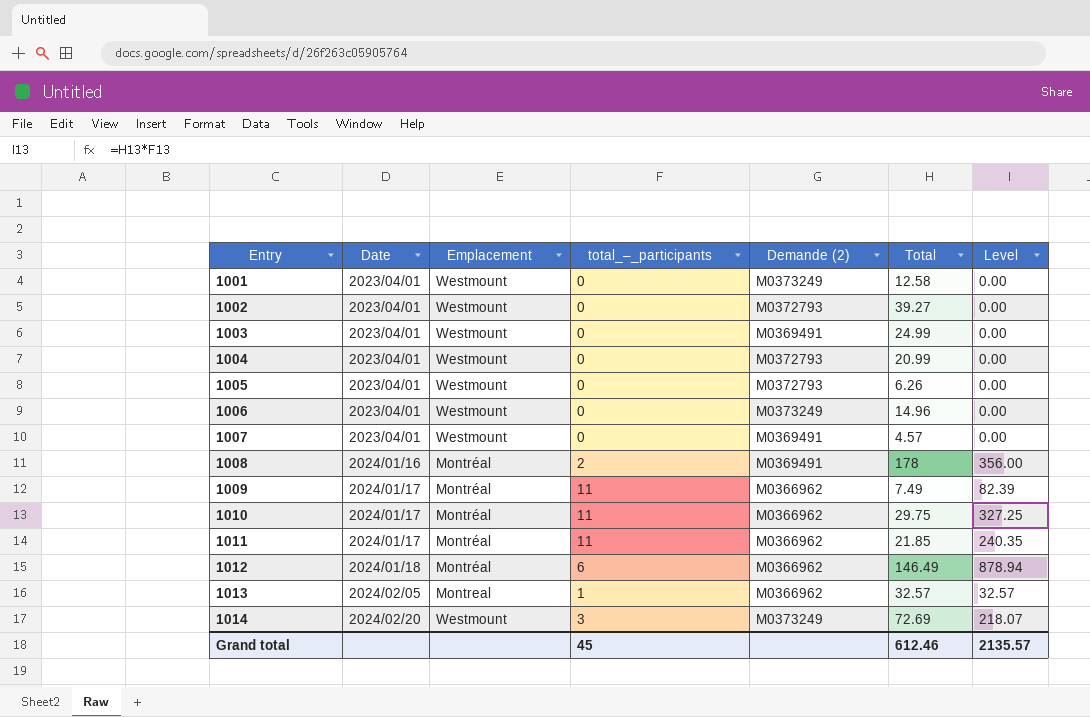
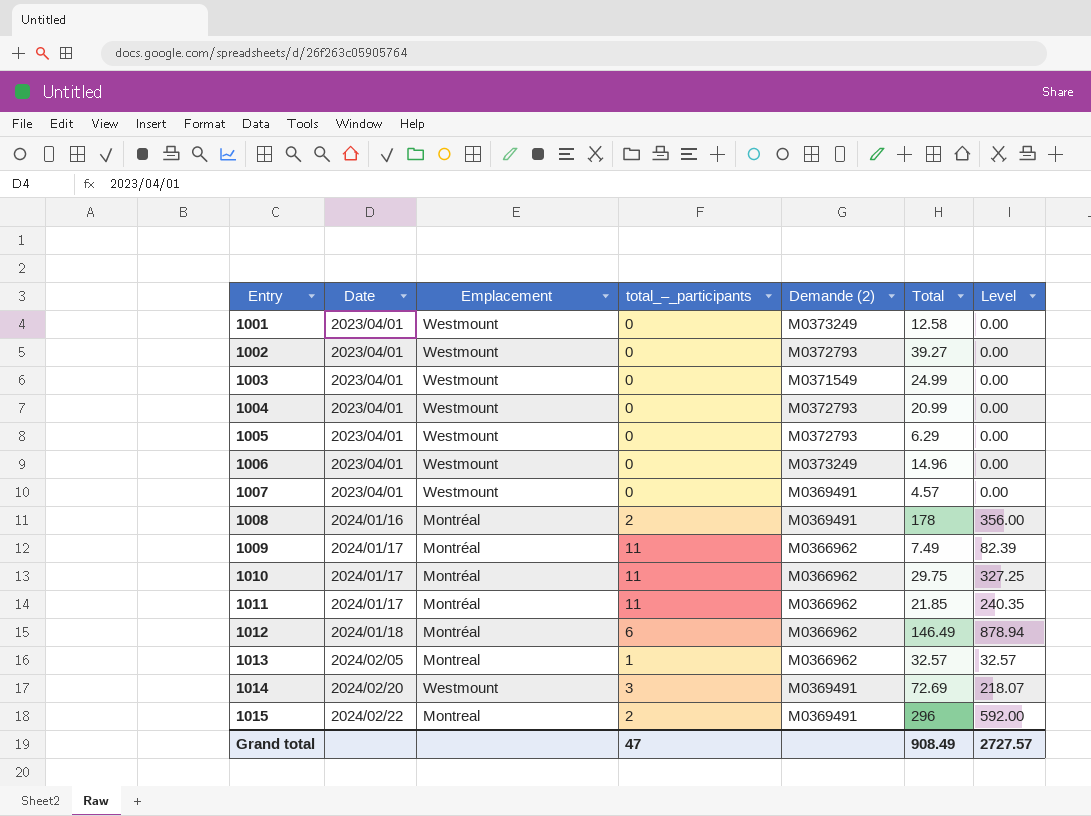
1003 | Demande (2): M0369491 -> M0371549
1005 | Total: 6.26 -> 6.29
1014 | Demande (2): M0373249 -> M0369491
row 1015: none -> 2024/02/22 | Montreal | 2 | M0369491 | 296 | 592.00
Grand total | total_–_participants: 45 -> 47
Grand total | Total: 612.46 -> 908.49
Grand total | Level: 2135.57 -> 2727.57

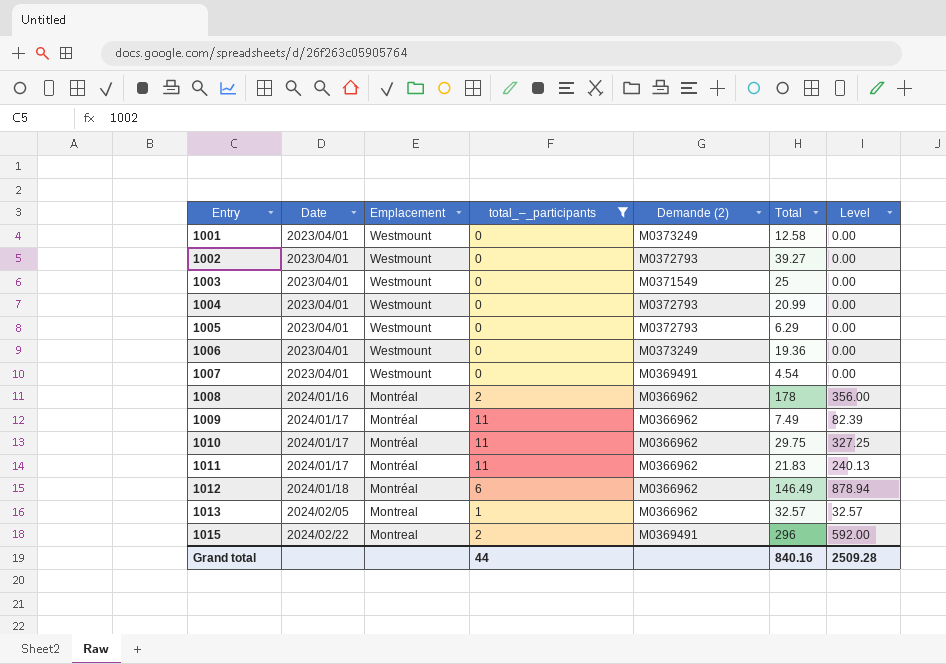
filter: none -> total_–_participants != 3
1003 | Total: 24.99 -> 25
1006 | Total: 14.96 -> 19.36
1007 | Total: 4.57 -> 4.54
1008 | Demande (2): M0369491 -> M0366962
1011 | Total: 21.85 -> 21.83
1011 | Level: 240.35 -> 240.13
Grand total | total_–_participants: 47 -> 44
Grand total | Total: 908.49 -> 840.16
Grand total | Level: 2727.57 -> 2509.28

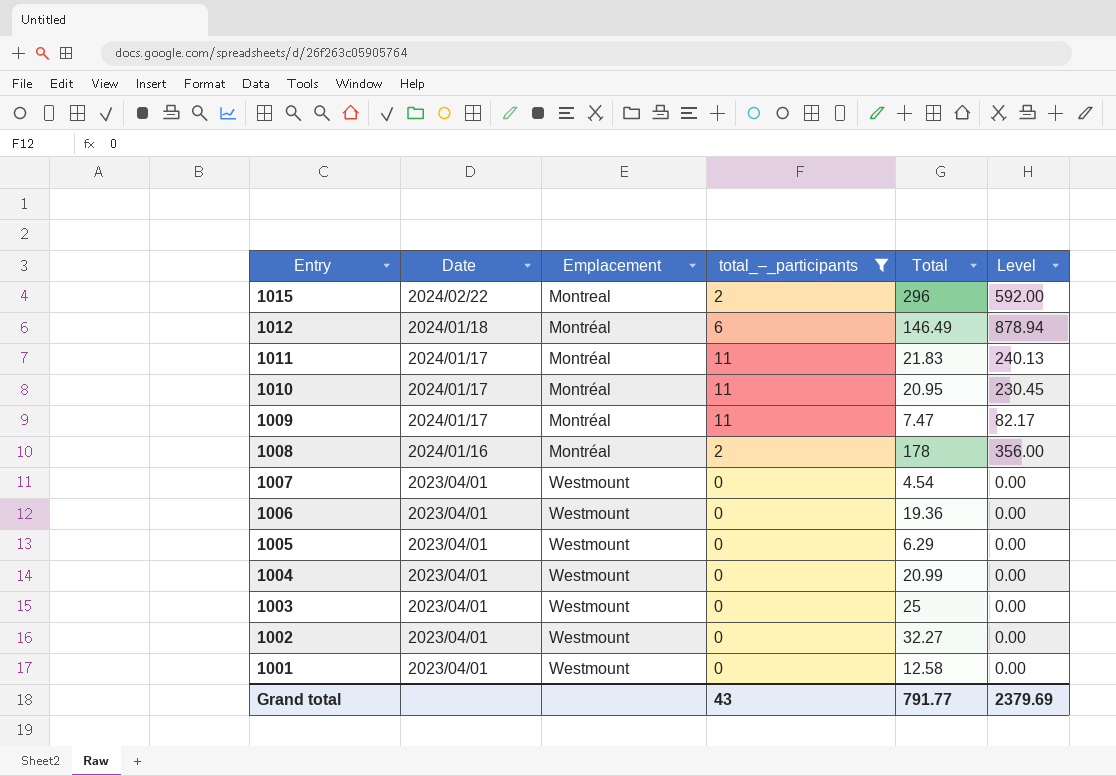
row order: Entry ascending -> Entry descending
column Demande (2) | position: 5 -> none
row 1013: 2024/02/05 | Montreal | 1 | M0366962 | 32.57 | 32.57 -> none
1010 | Total: 29.75 -> 20.95
1010 | Level: 327.25 -> 230.45
1009 | Total: 7.49 -> 7.47
1009 | Level: 82.39 -> 82.17
1002 | Total: 39.27 -> 32.27
Grand total | total_–_participants: 44 -> 43
Grand total | Total: 840.16 -> 791.77
Grand total | Level: 2509.28 -> 2379.69

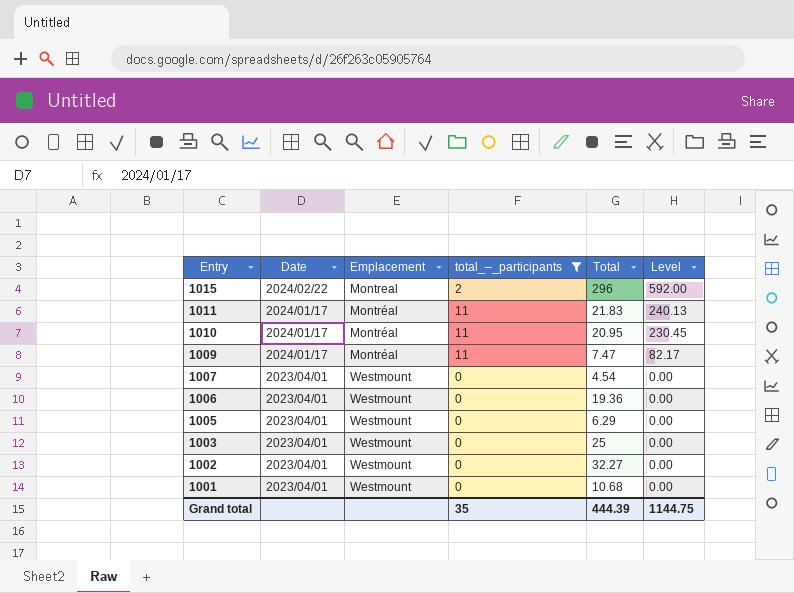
row 1012: 2024/01/18 | Montréal | 6 | 146.49 | 878.94 -> none
row 1008: 2024/01/16 | Montréal | 2 | 178 | 356.00 -> none
row 1004: 2023/04/01 | Westmount | 0 | 20.99 | 0.00 -> none
1001 | Total: 12.58 -> 10.68
Grand total | total_–_participants: 43 -> 35
Grand total | Total: 791.77 -> 444.39
Grand total | Level: 2379.69 -> 1144.75

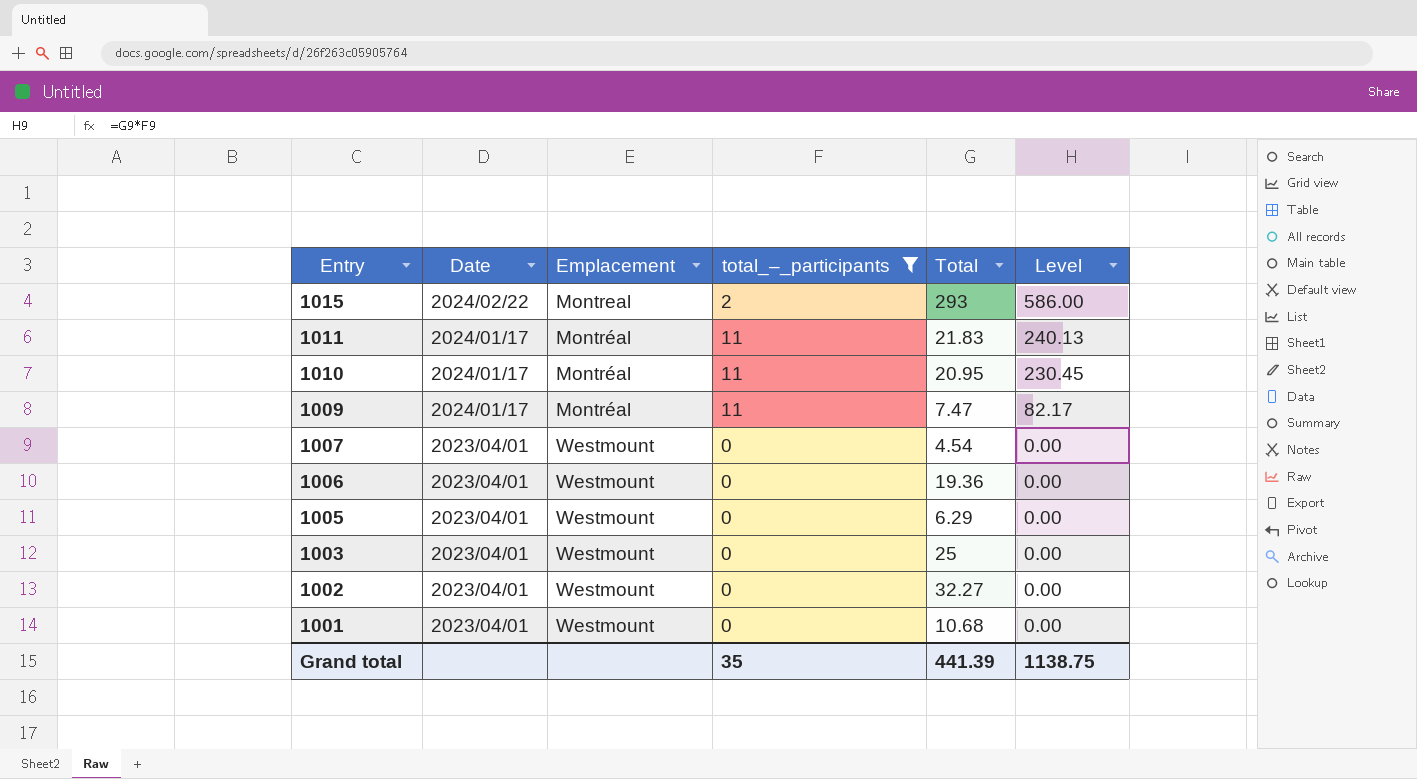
1015 | Total: 296 -> 293
1015 | Level: 592.00 -> 586.00
Grand total | Total: 444.39 -> 441.39
Grand total | Level: 1144.75 -> 1138.75

